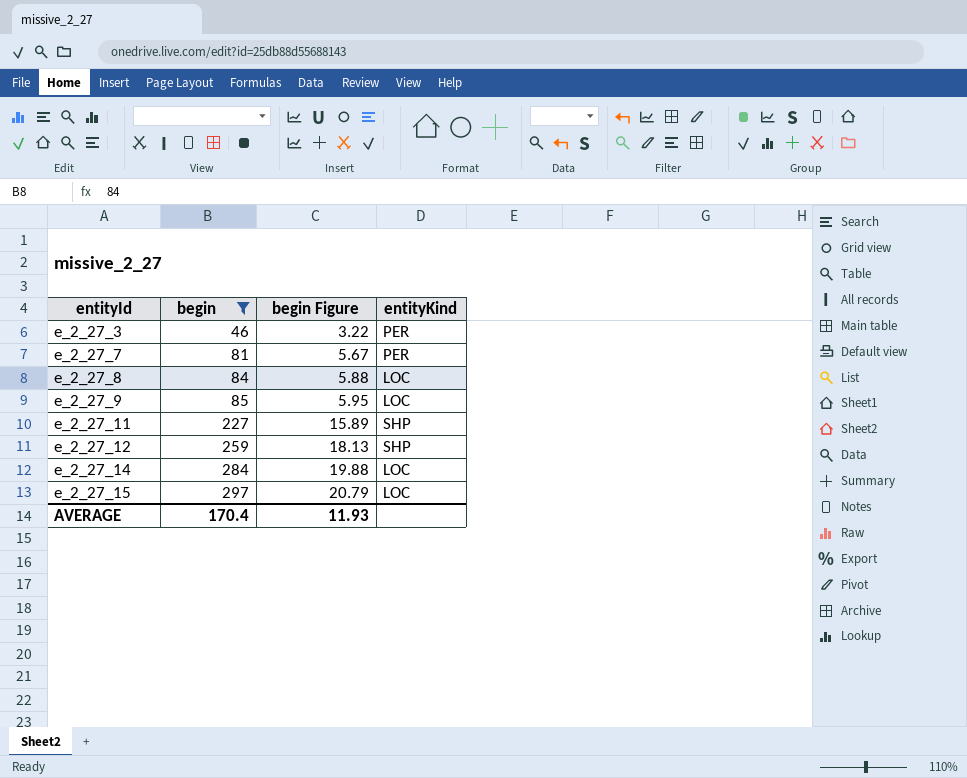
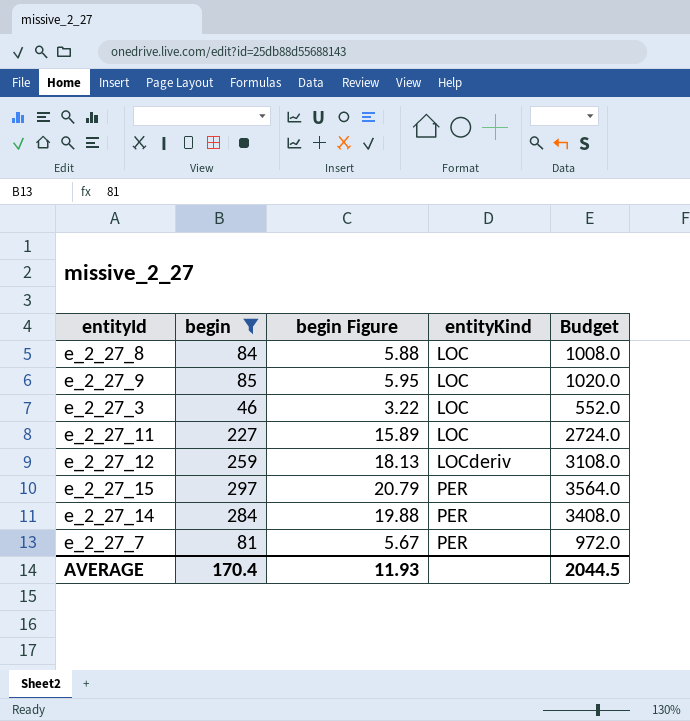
row order: entityId ascending -> entityKind ascending
column Budget | formula: none -> [begin] * 12
e_2_27_3 | entityKind: PER -> LOC
e_2_27_11 | entityKind: SHP -> LOC
e_2_27_12 | entityKind: SHP -> LOCderiv
e_2_27_15 | entityKind: LOC -> PER
e_2_27_14 | entityKind: LOC -> PER

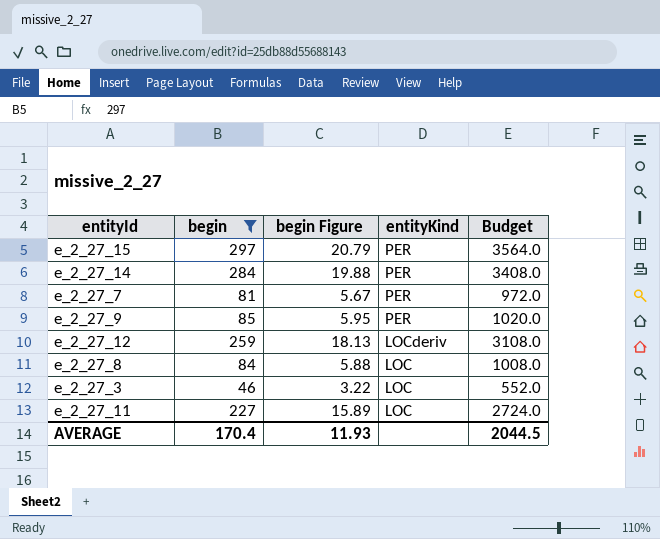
row order: entityKind ascending -> entityKind descending
e_2_27_9 | entityKind: LOC -> PER

